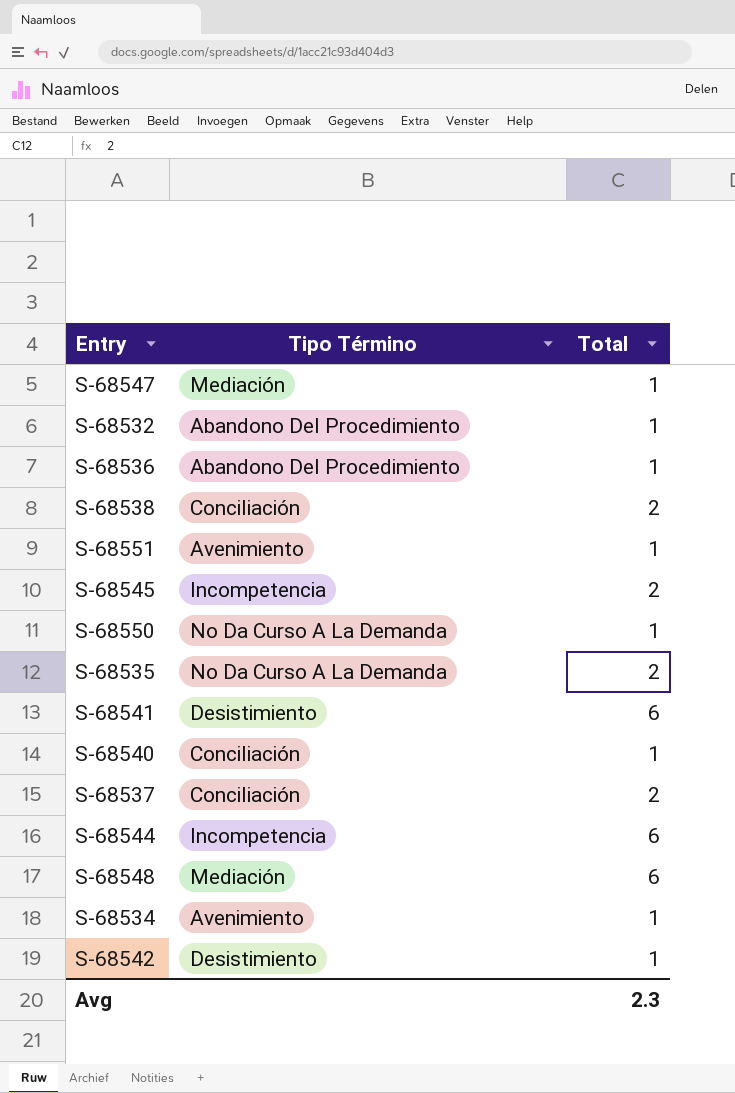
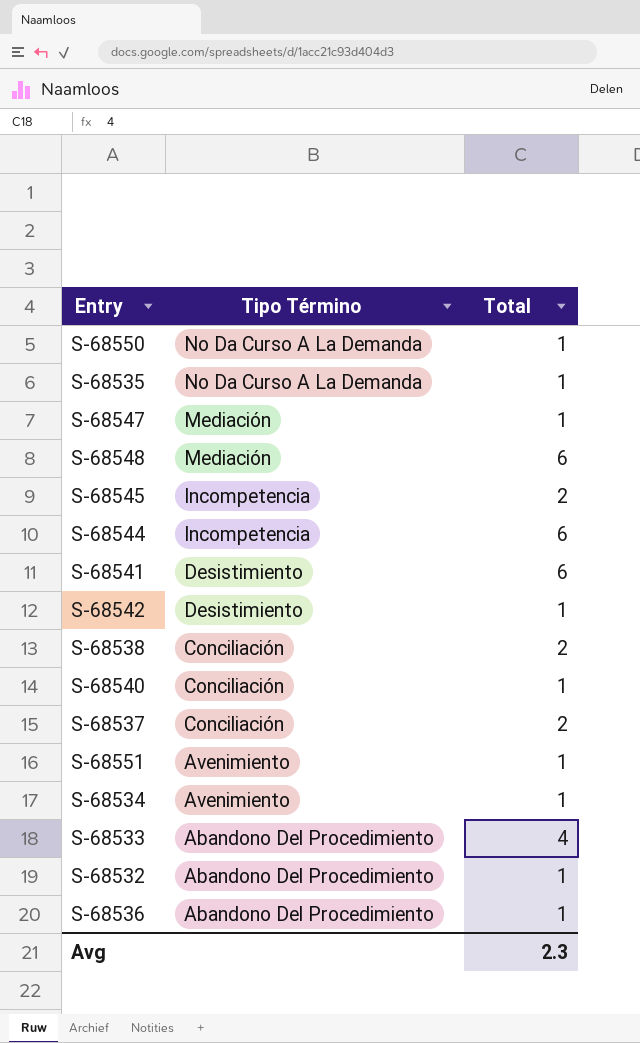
row order: none -> Tipo Término descending
S-68535 | Total: 2 -> 1
row S-68533: none -> Abandono Del Procedimiento | 4

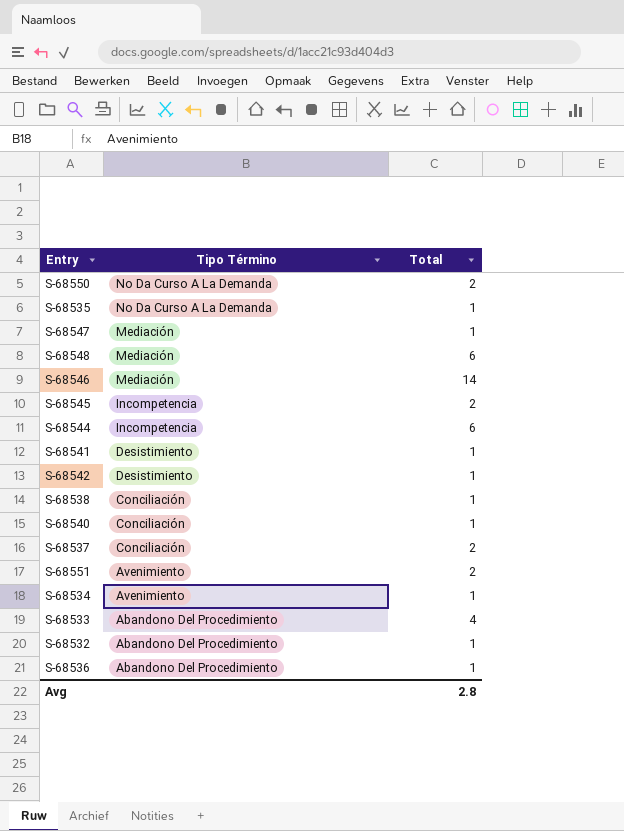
S-68550 | Total: 1 -> 2
row S-68546: none -> Mediación | 14
S-68541 | Total: 6 -> 1
S-68538 | Total: 2 -> 1
S-68551 | Total: 1 -> 2
Avg | Total: 2.3 -> 2.8

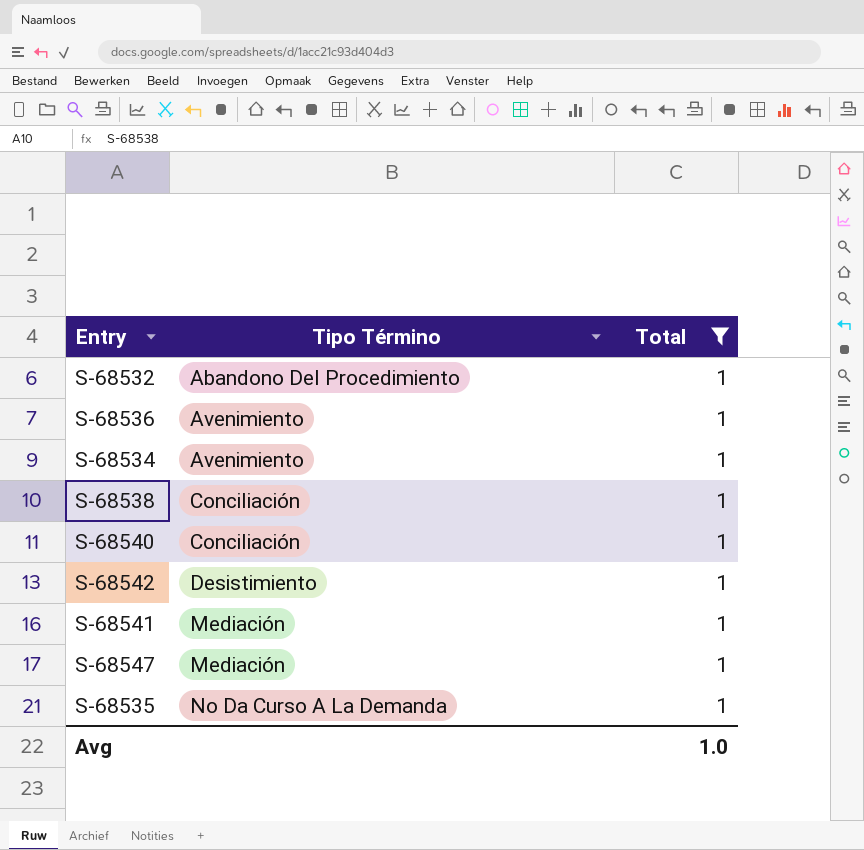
filter: none -> Total = 1
row order: Tipo Término descending -> Tipo Término ascending
S-68536 | Tipo Término: Abandono Del Procedimiento -> Avenimiento
S-68541 | Tipo Término: Desistimiento -> Mediación
Avg | Total: 2.8 -> 1.0

